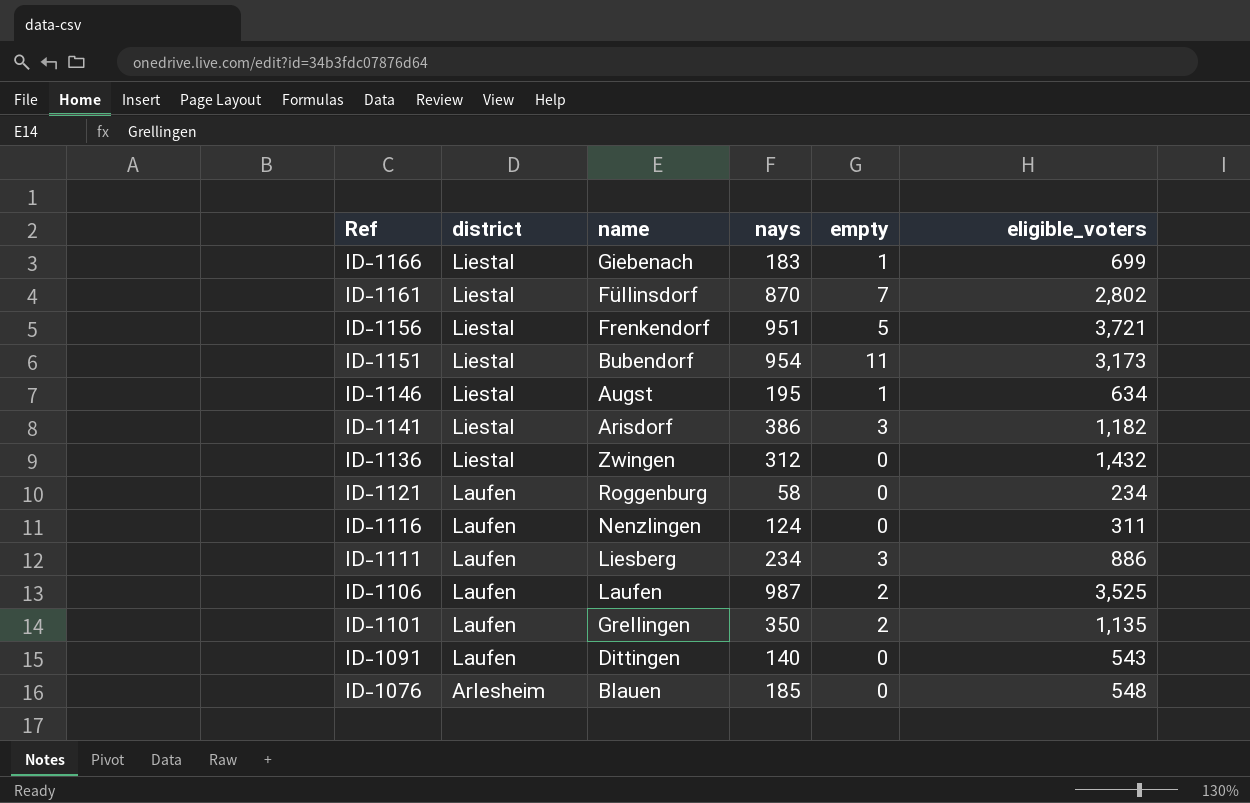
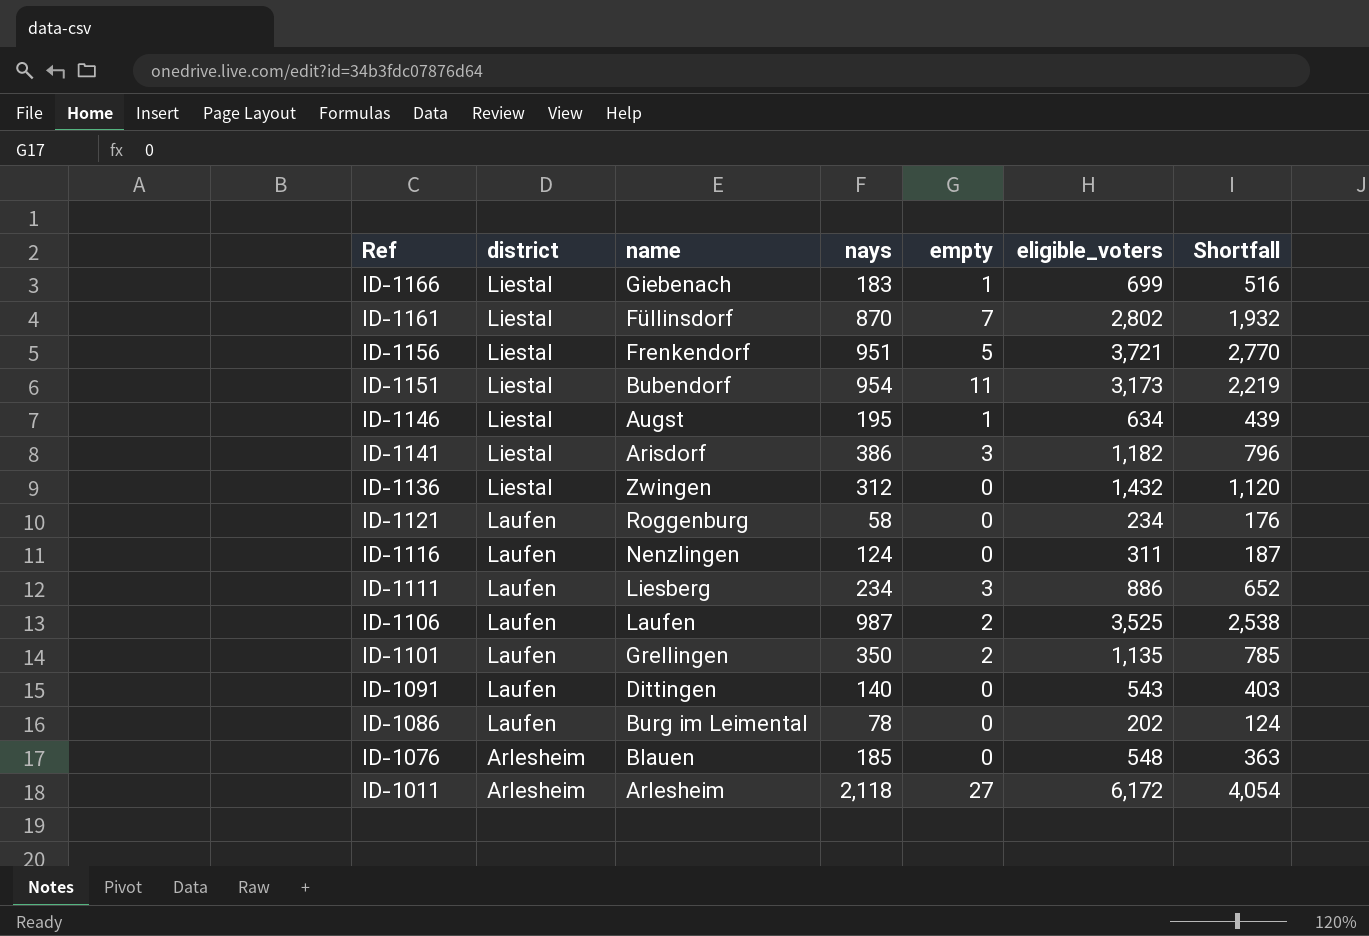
column Shortfall | formula: none -> [eligible_voters] - [nays]
row ID-1086: none -> Laufen | Burg im Leimental | 78 | 0 | 202 | 124
row ID-1011: none -> Arlesheim | Arlesheim | 2,118 | 27 | 6,172 | 4,054

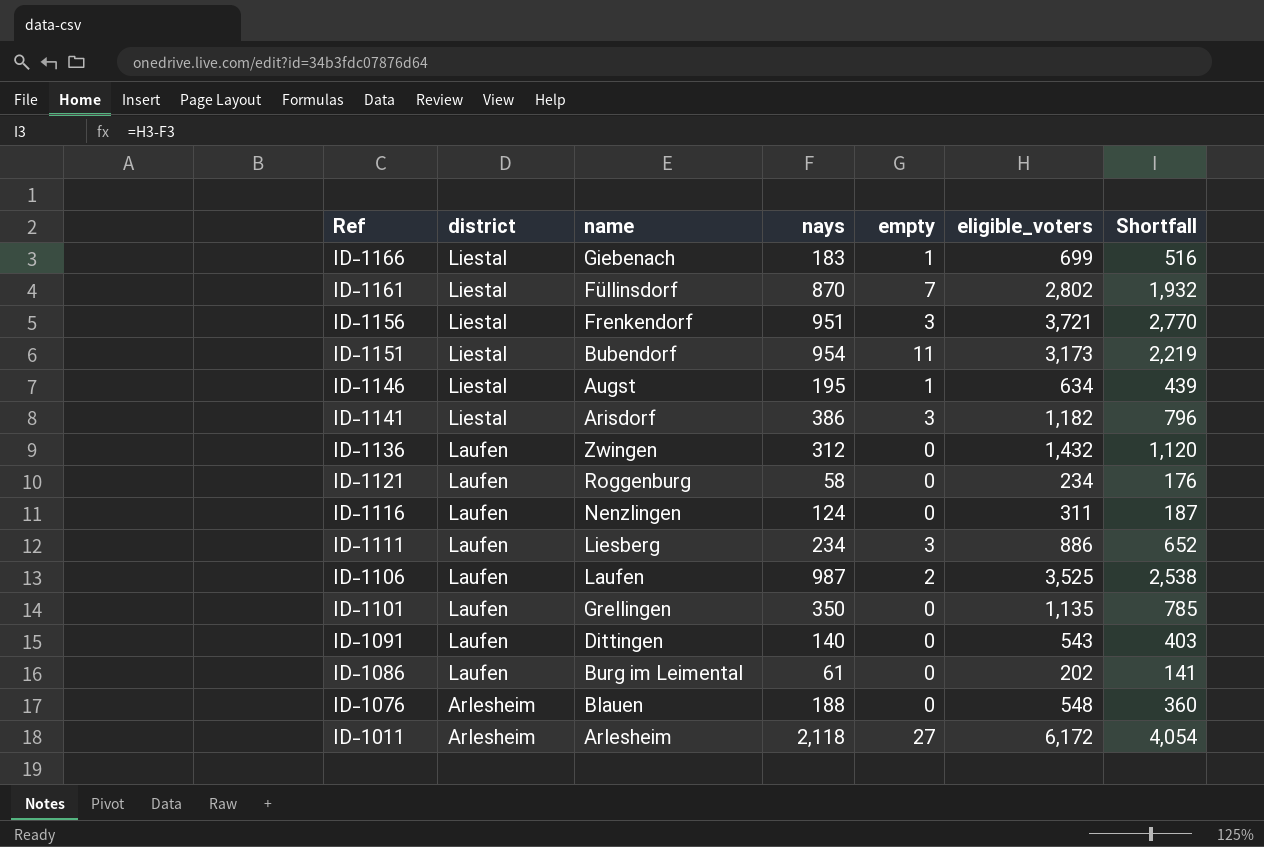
ID-1156 | empty: 5 -> 3
ID-1136 | district: Liestal -> Laufen
ID-1101 | empty: 2 -> 0
ID-1086 | nays: 78 -> 61
ID-1086 | Shortfall: 124 -> 141
ID-1076 | nays: 185 -> 188
ID-1076 | Shortfall: 363 -> 360

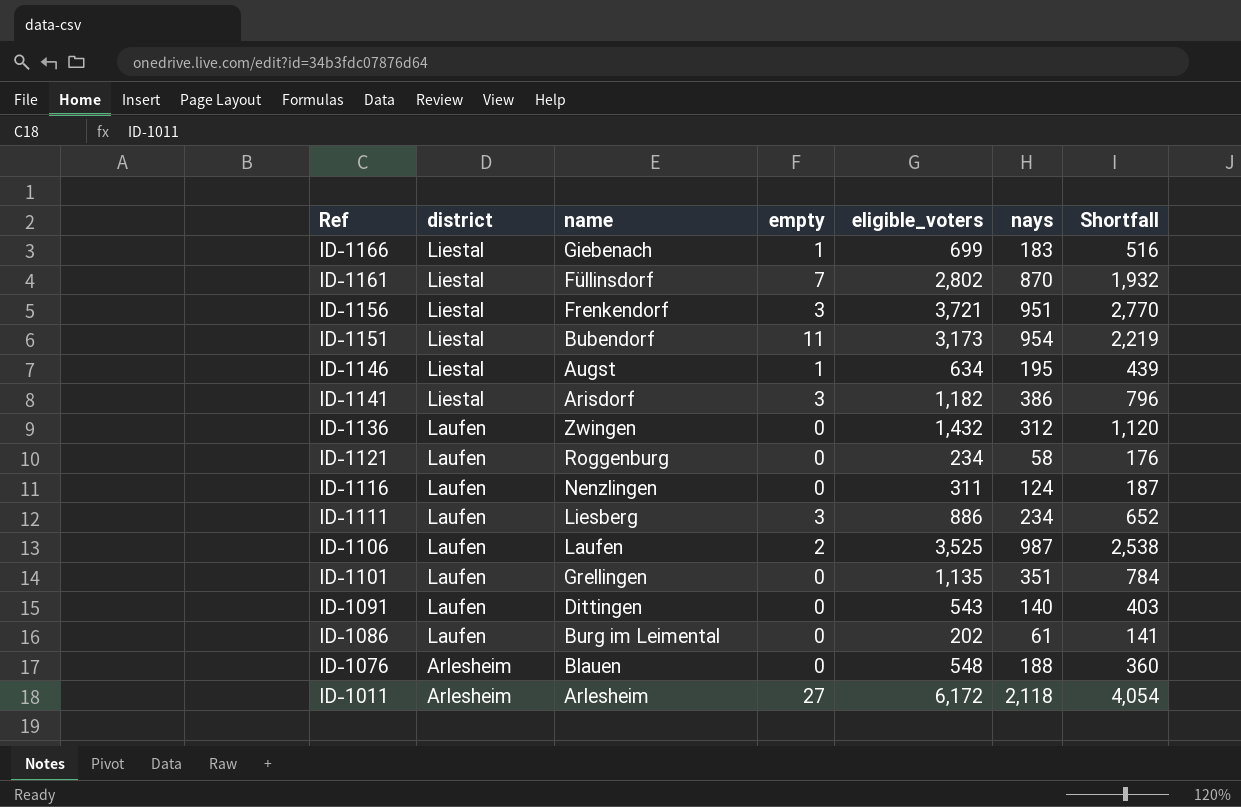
column nays | position: 4 -> 6
ID-1101 | nays: 350 -> 351
ID-1101 | Shortfall: 785 -> 784

